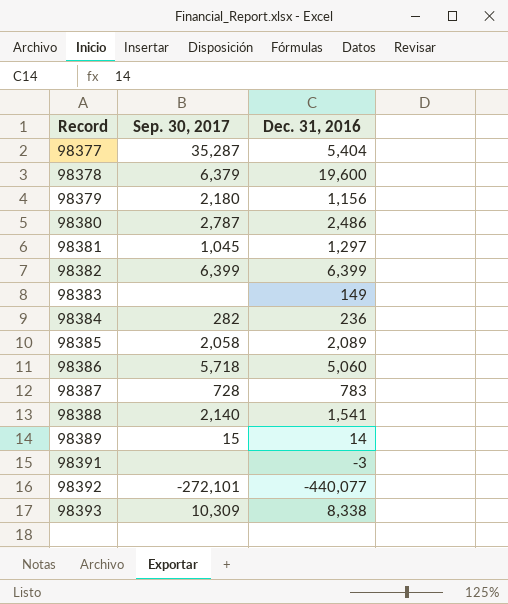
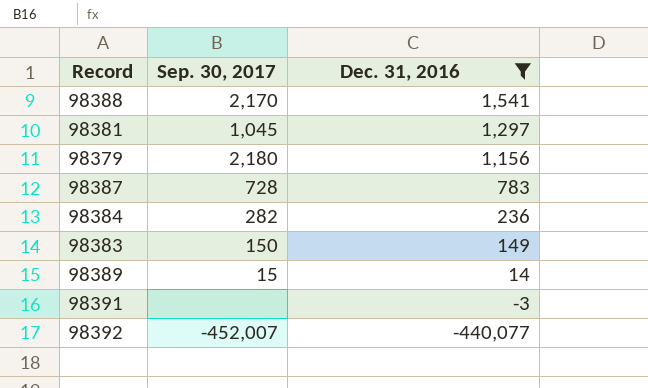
filter: none -> Dec. 31, 2016 <= 1,541
row order: Record ascending -> Dec. 31, 2016 descending
98388 | Sep. 30, 2017: 2,140 -> 2,170
98383 | Sep. 30, 2017: none -> 150
98392 | Sep. 30, 2017: -272,101 -> -452,007

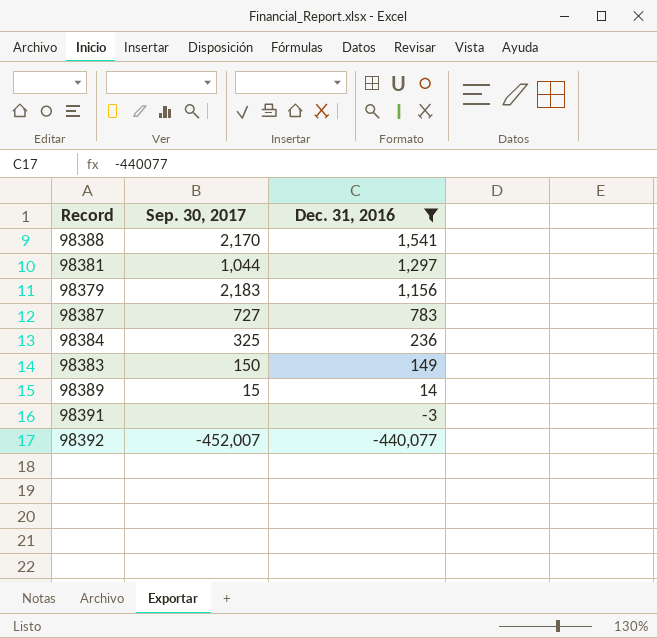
98381 | Sep. 30, 2017: 1,045 -> 1,044
98379 | Sep. 30, 2017: 2,180 -> 2,183
98387 | Sep. 30, 2017: 728 -> 727
98384 | Sep. 30, 2017: 282 -> 325

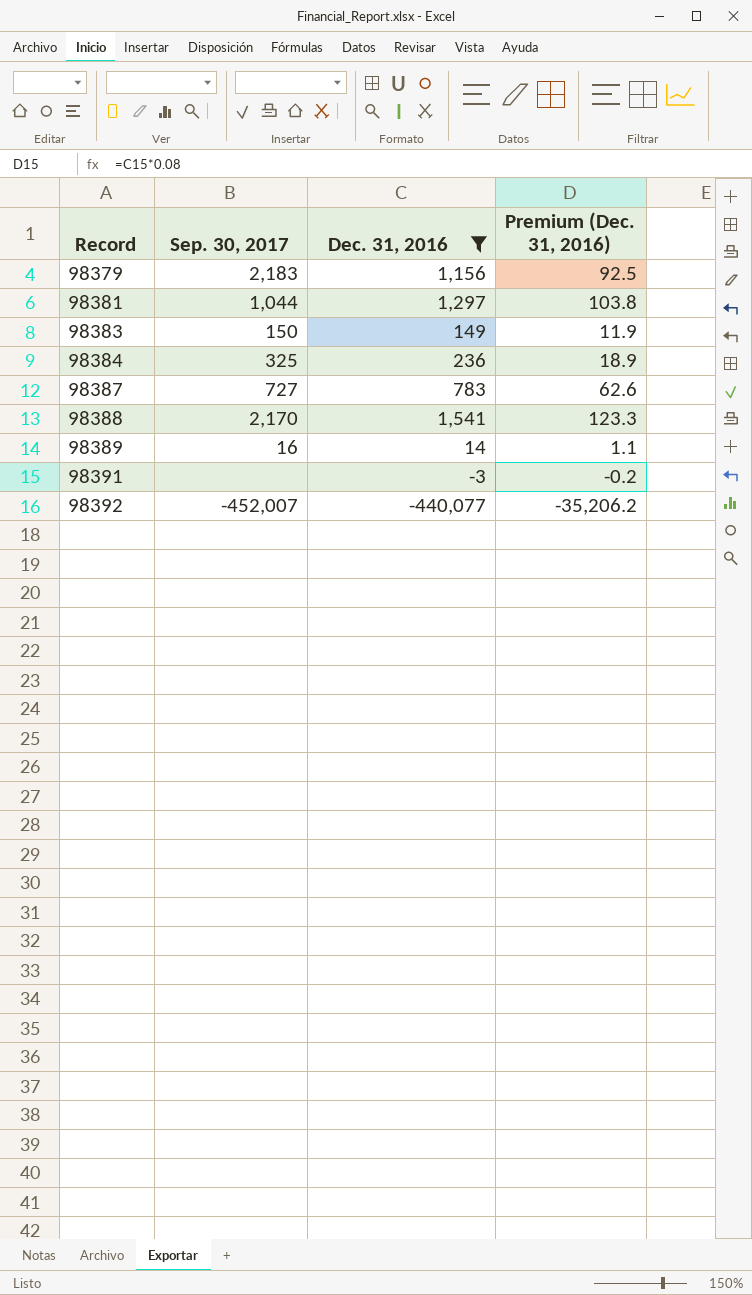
row order: Dec. 31, 2016 descending -> Record ascending
column Premium (Dec. 31, 2016) | formula: none -> [Dec. 31, 2016] * 0.08
98389 | Sep. 30, 2017: 15 -> 16

